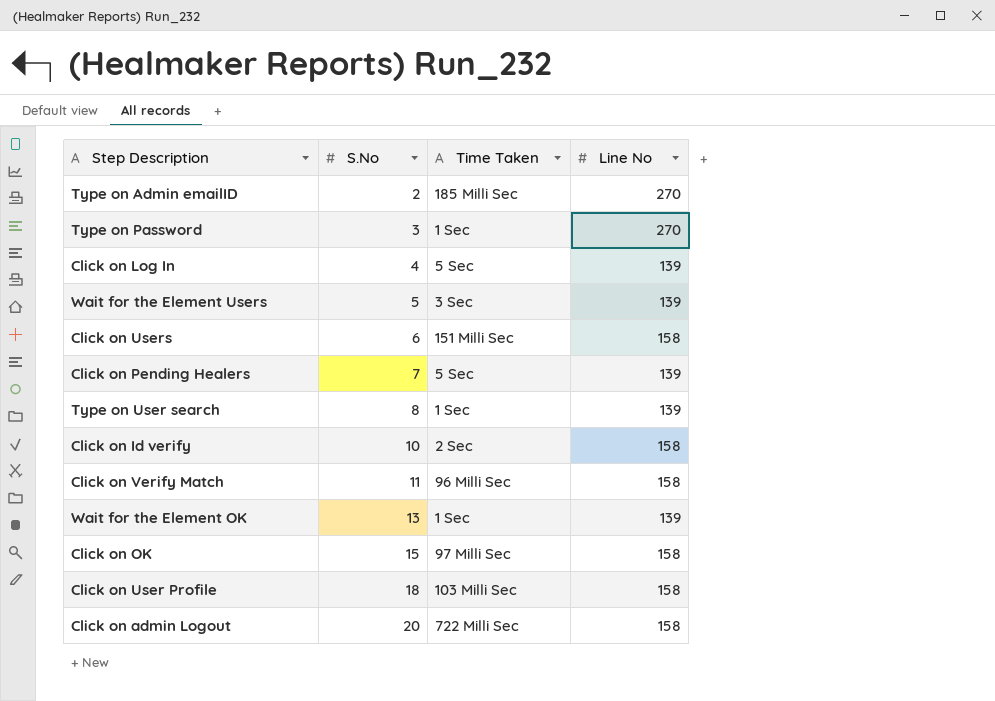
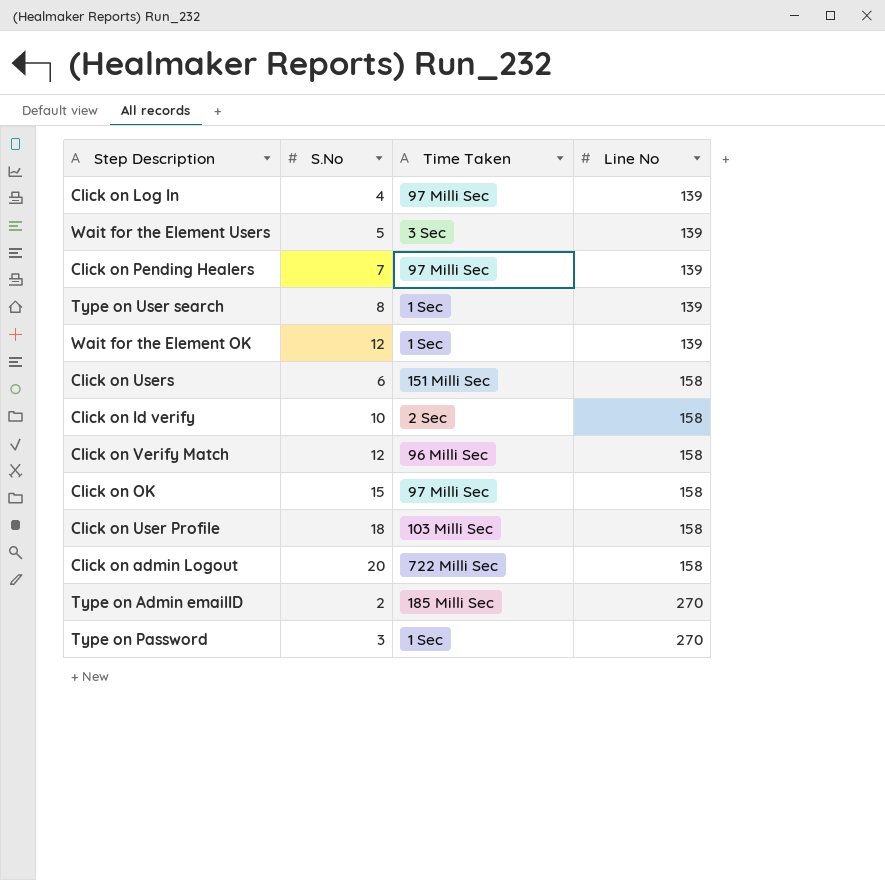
row order: S.No ascending -> Line No ascending
Click on Log In | Time Taken: 5 Sec -> 97 Milli Sec
Click on Pending Healers | Time Taken: 5 Sec -> 97 Milli Sec
Wait for the Element OK | S.No: 13 -> 12
Click on Verify Match | S.No: 11 -> 12

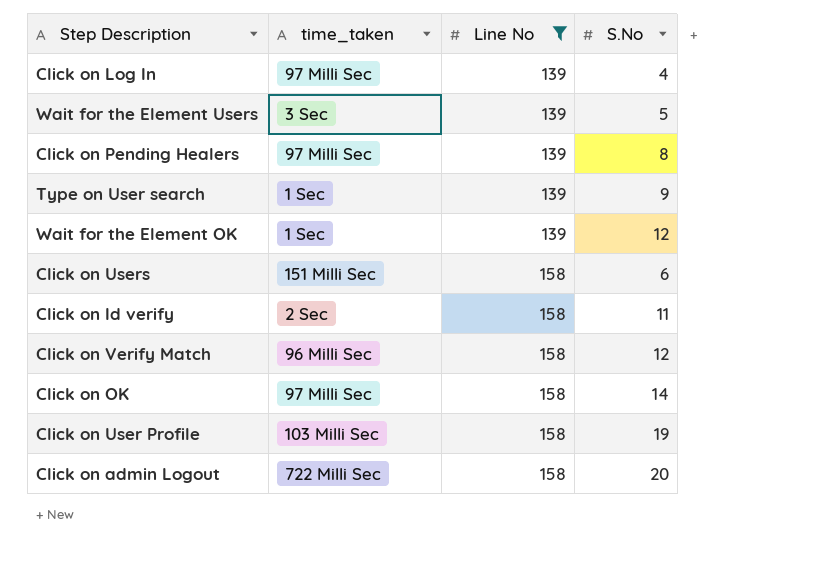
filter: none -> Line No != 270
column name: Time Taken -> time_taken
column S.No | position: 2 -> 4
Click on Pending Healers | S.No: 7 -> 8
Type on User search | S.No: 8 -> 9
Click on Id verify | S.No: 10 -> 11
Click on OK | S.No: 15 -> 14
Click on User Profile | S.No: 18 -> 19

